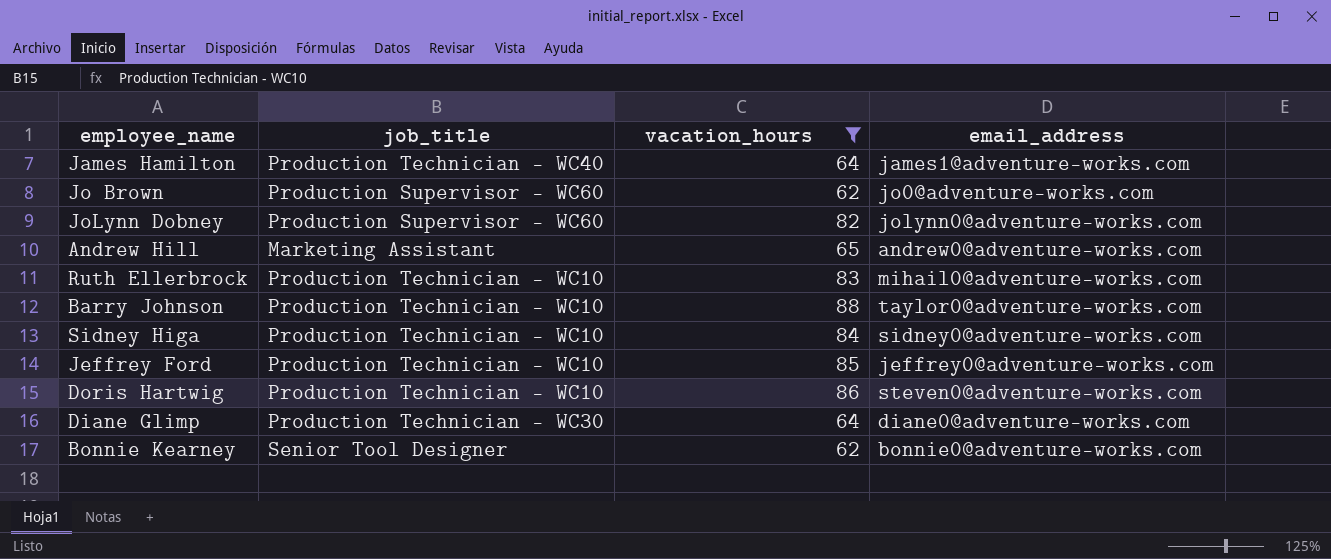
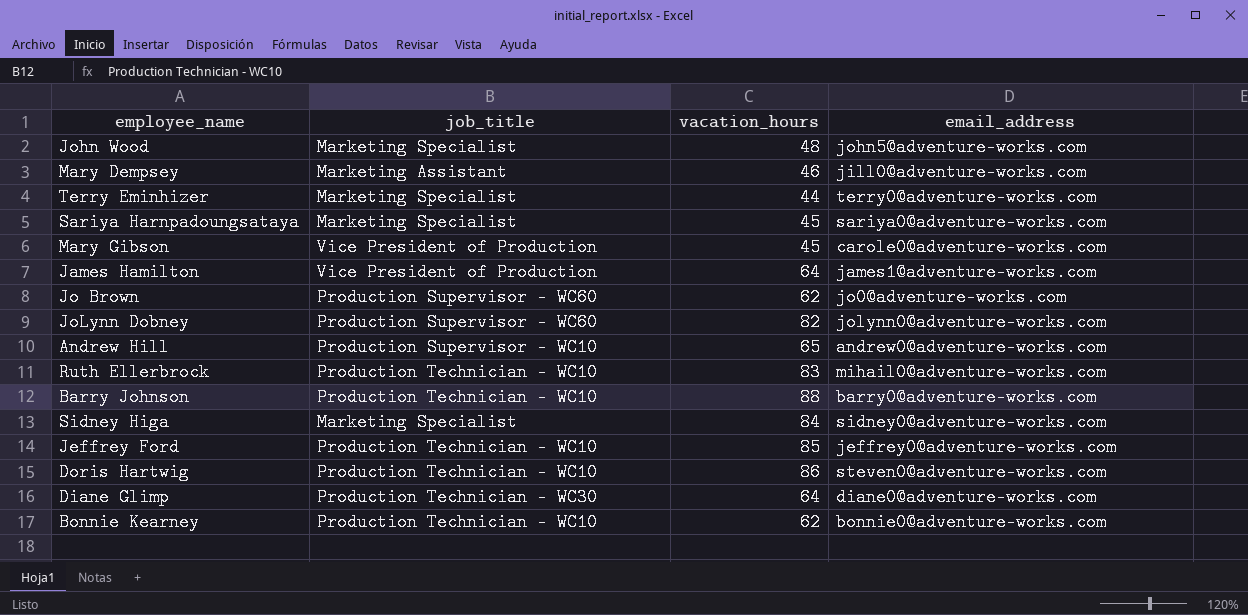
filter: vacation_hours >= 62 -> none
James Hamilton | job_title: Production Technician - WC40 -> Vice President of Production
Andrew Hill | job_title: Marketing Assistant -> Production Supervisor - WC10
Barry Johnson | email_address: taylor0@adventure-works.com -> barry0@adventure-works.com
Sidney Higa | job_title: Production Technician - WC10 -> Marketing Specialist
Bonnie Kearney | job_title: Senior Tool Designer -> Production Technician - WC10

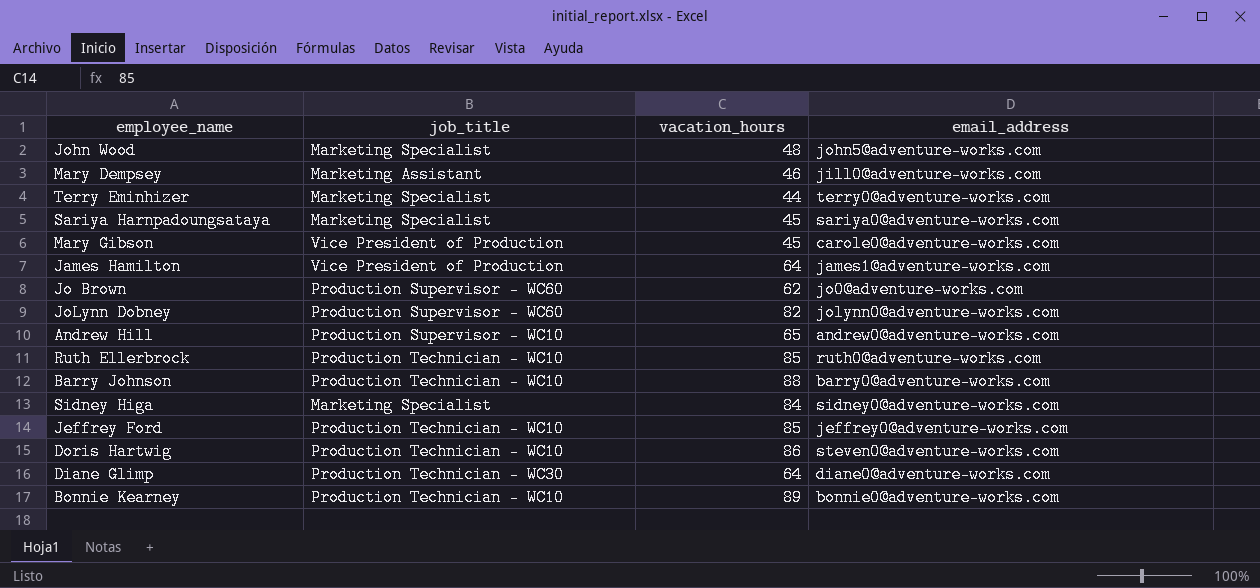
Ruth Ellerbrock | vacation_hours: 83 -> 85
Ruth Ellerbrock | email_address: mihail0@adventure-works.com -> ruth0@adventure-works.com
Bonnie Kearney | vacation_hours: 62 -> 89

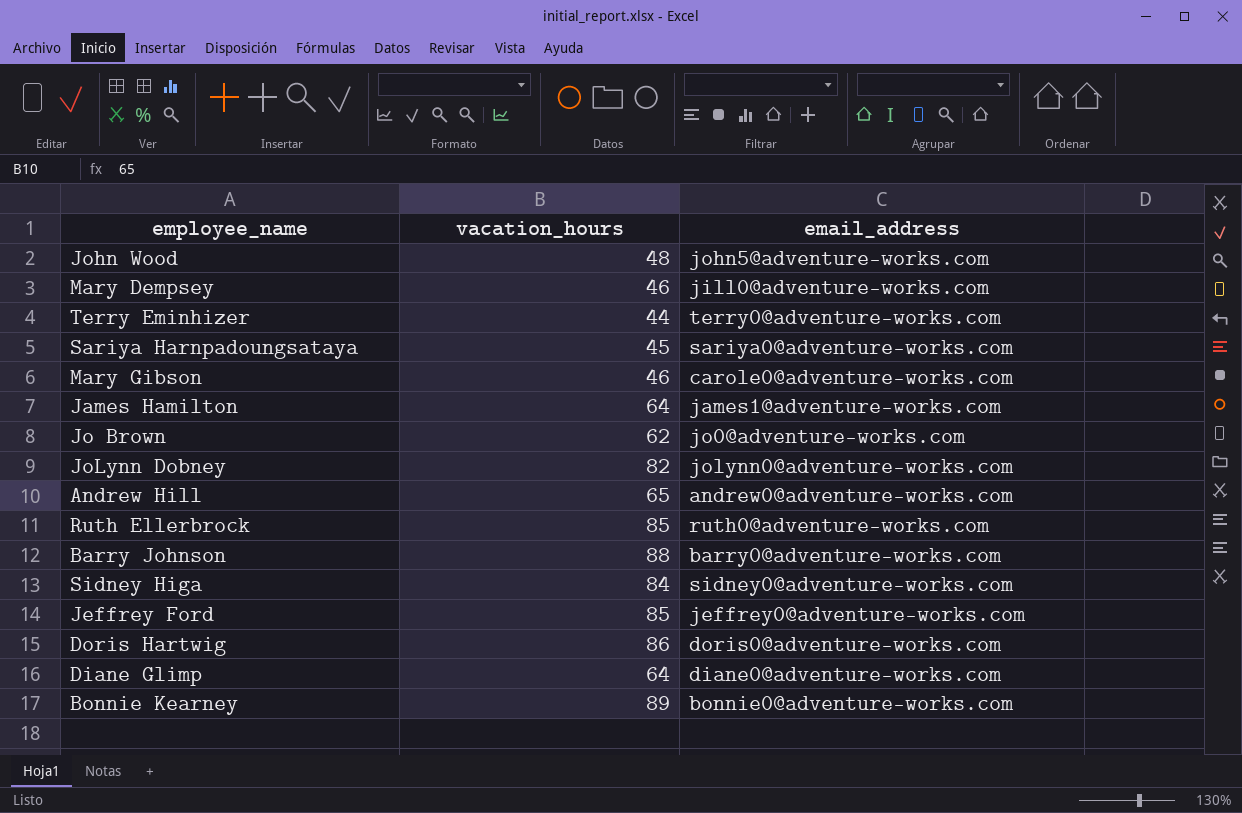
column job_title | position: 2 -> none
Mary Gibson | vacation_hours: 45 -> 46
Doris Hartwig | email_address: steven0@adventure-works.com -> doris0@adventure-works.com

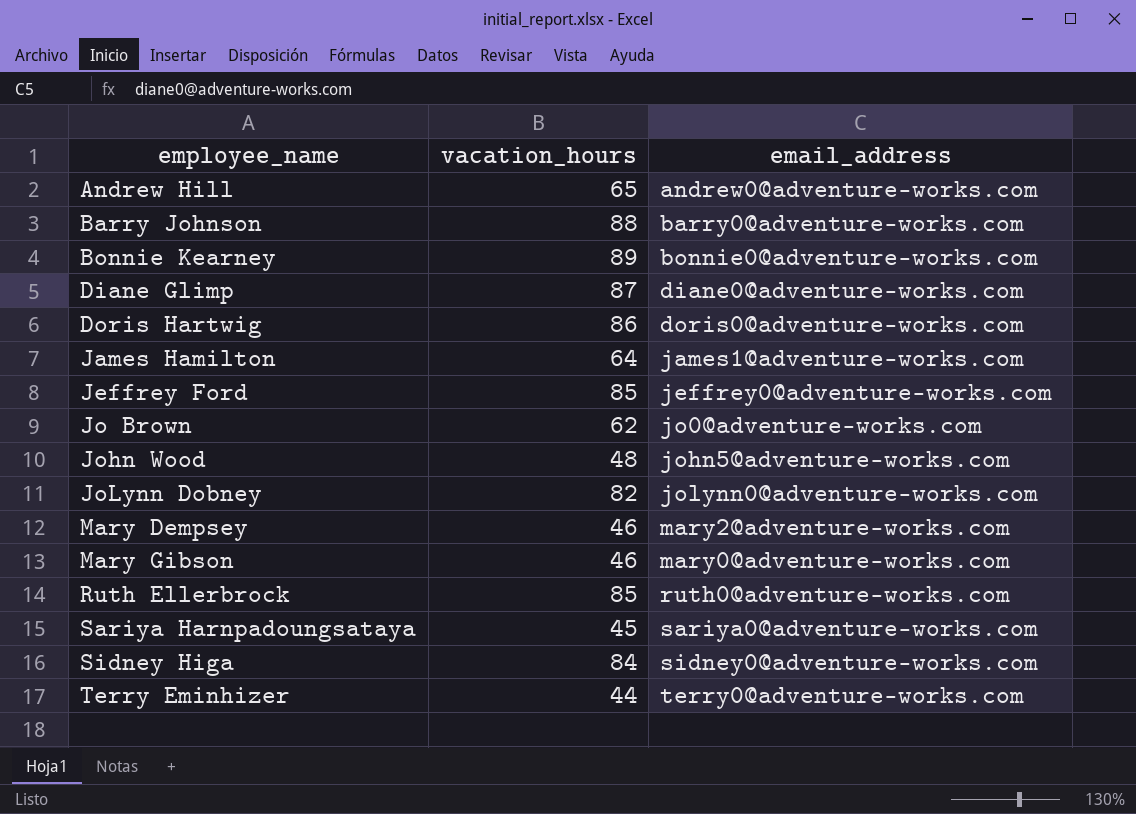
row order: none -> employee_name ascending
Diane Glimp | vacation_hours: 64 -> 87
Mary Dempsey | email_address: jill0@adventure-works.com -> mary2@adventure-works.com
Mary Gibson | email_address: carole0@adventure-works.com -> mary0@adventure-works.com

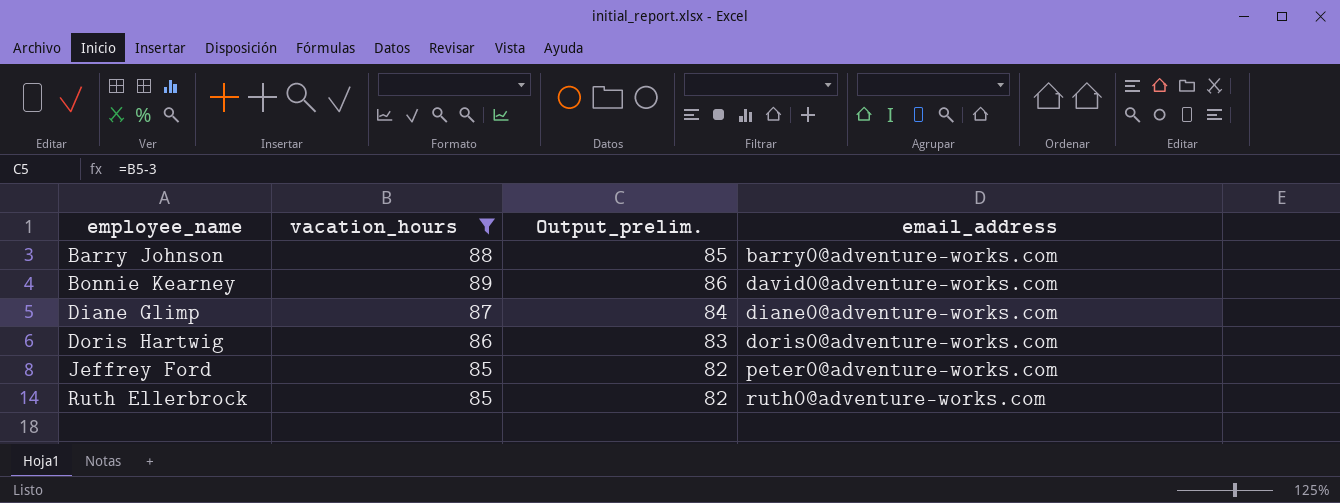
filter: none -> vacation_hours >= 85
column Output_prelim. | formula: none -> [vacation_hours] - 3
Bonnie Kearney | email_address: bonnie0@adventure-works.com -> david0@adventure-works.com
Jeffrey Ford | email_address: jeffrey0@adventure-works.com -> peter0@adventure-works.com

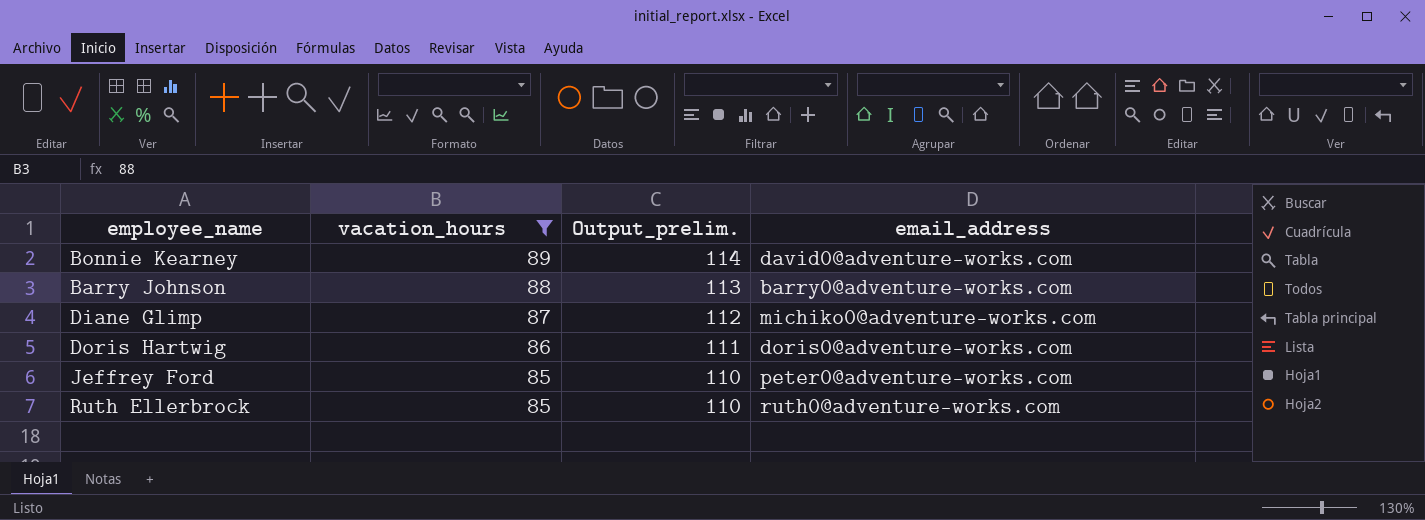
row order: employee_name ascending -> vacation_hours descending
column Output_prelim. | formula: [vacation_hours] - 3 -> [vacation_hours] + 25
Diane Glimp | email_address: diane0@adventure-works.com -> michiko0@adventure-works.com

